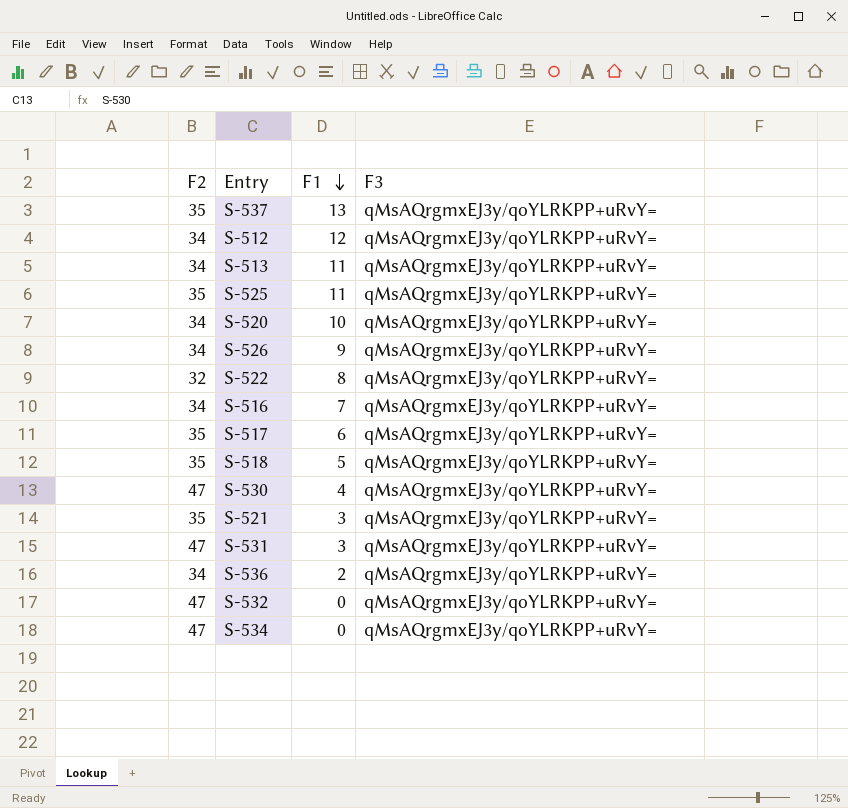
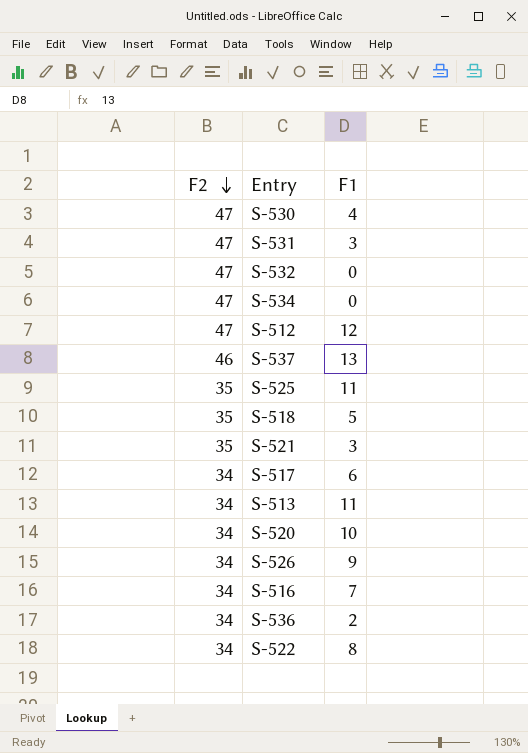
row order: F1 descending -> F2 descending
column F3 | position: 4 -> none
S-512 | F2: 34 -> 47
S-537 | F2: 35 -> 46
S-517 | F2: 35 -> 34
S-522 | F2: 32 -> 34

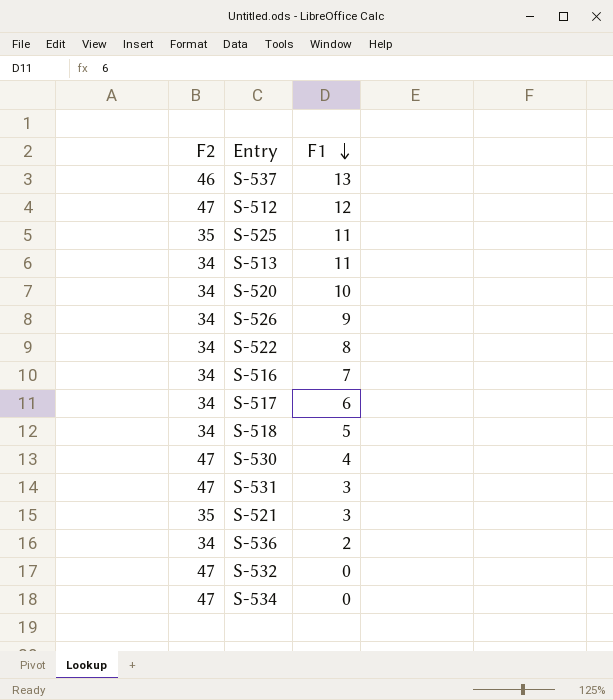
row order: F2 descending -> F1 descending
S-518 | F2: 35 -> 34

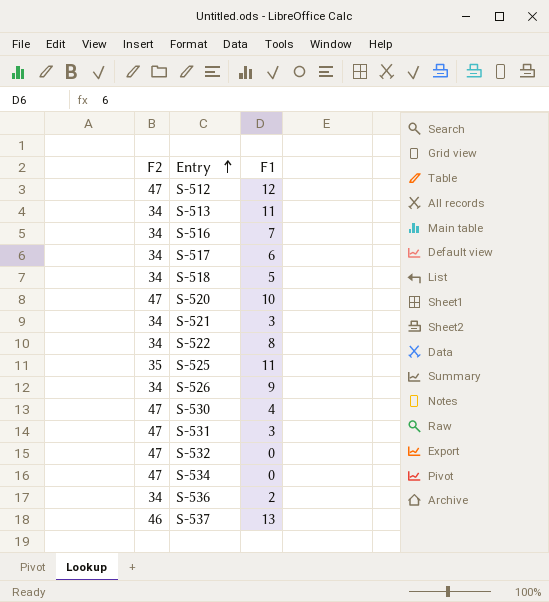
row order: F1 descending -> Entry ascending
S-520 | F2: 34 -> 47
S-521 | F2: 35 -> 34

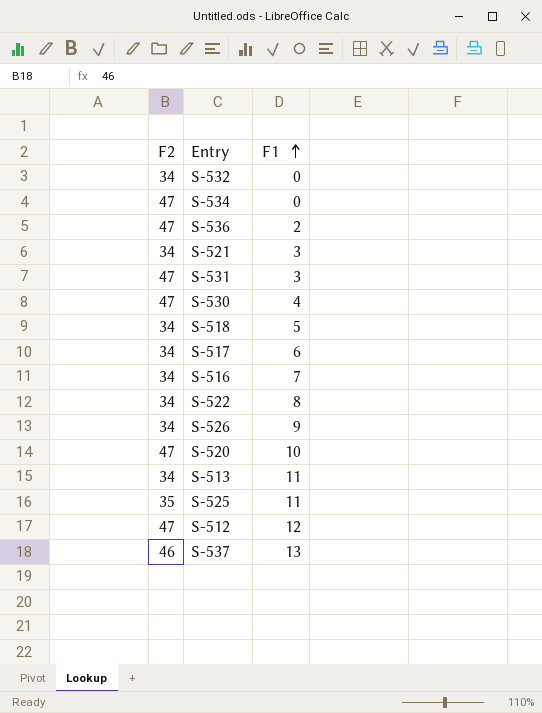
row order: Entry ascending -> F1 ascending
S-532 | F2: 47 -> 34
S-536 | F2: 34 -> 47

